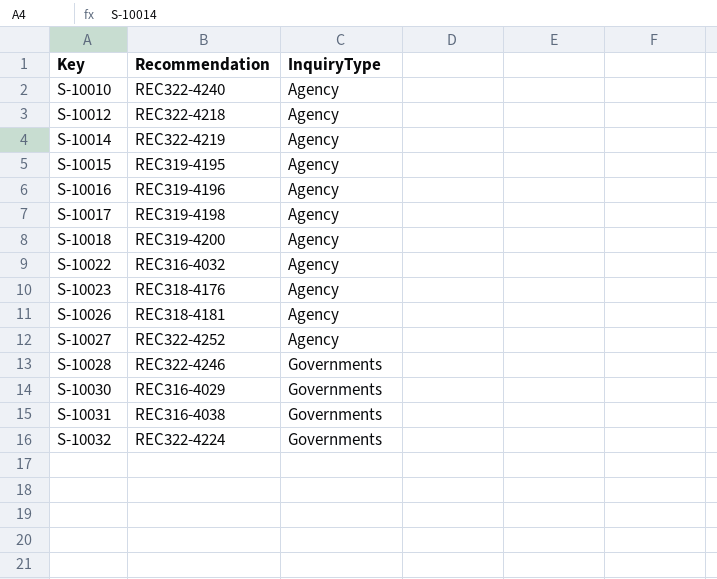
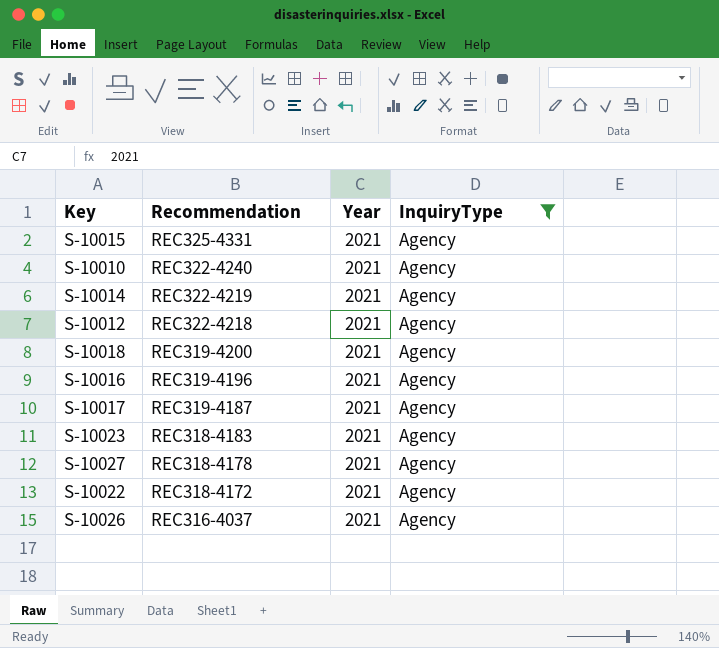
filter: none -> InquiryType = Agency
row order: Key ascending -> Recommendation descending
column Year | position: none -> 3
S-10015 | Recommendation: REC319-4195 -> REC325-4331
S-10017 | Recommendation: REC319-4198 -> REC319-4187
S-10023 | Recommendation: REC318-4176 -> REC318-4183
S-10027 | Recommendation: REC322-4252 -> REC318-4178
S-10022 | Recommendation: REC316-4032 -> REC318-4172
S-10026 | Recommendation: REC318-4181 -> REC316-4037

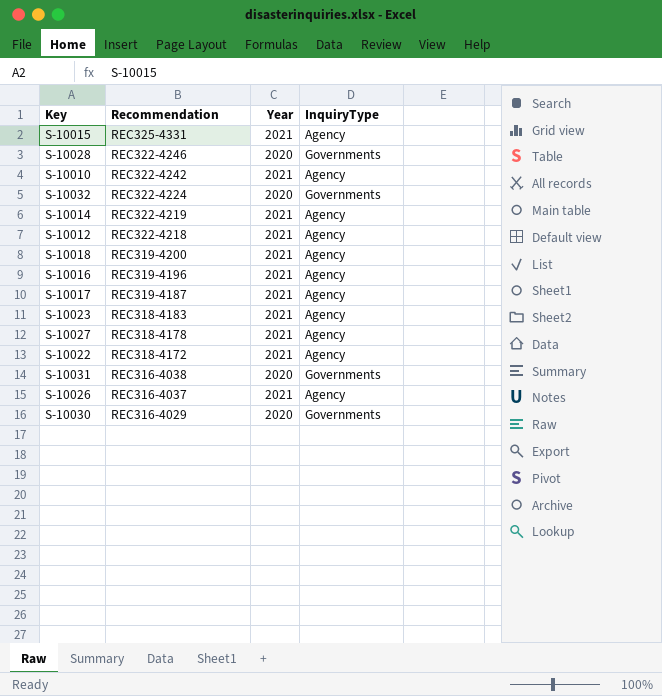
filter: InquiryType = Agency -> none
S-10010 | Recommendation: REC322-4240 -> REC322-4242

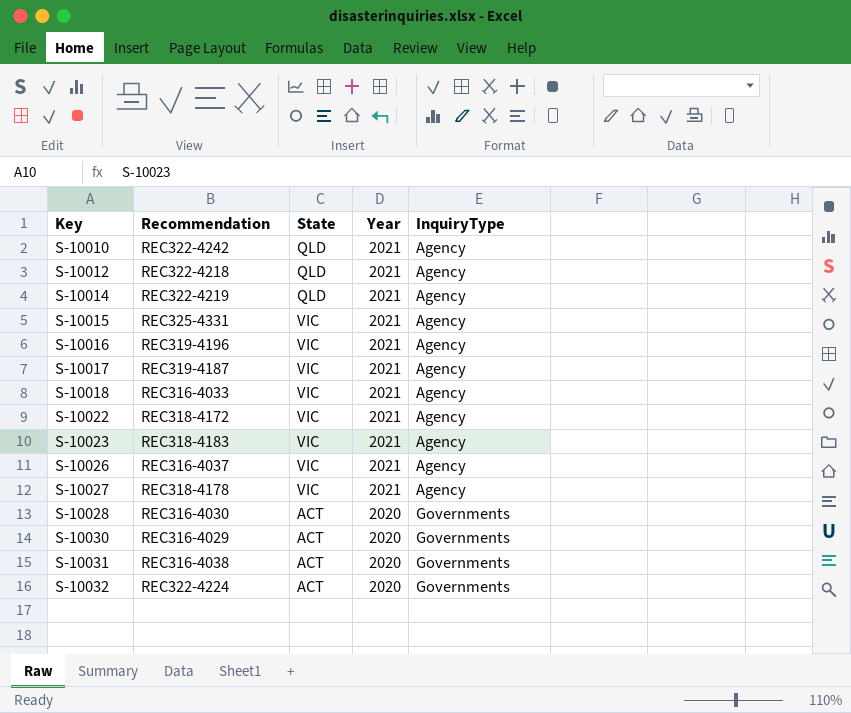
row order: Recommendation descending -> Key ascending
column State | position: none -> 3
S-10018 | Recommendation: REC319-4200 -> REC316-4033
S-10028 | Recommendation: REC322-4246 -> REC316-4030

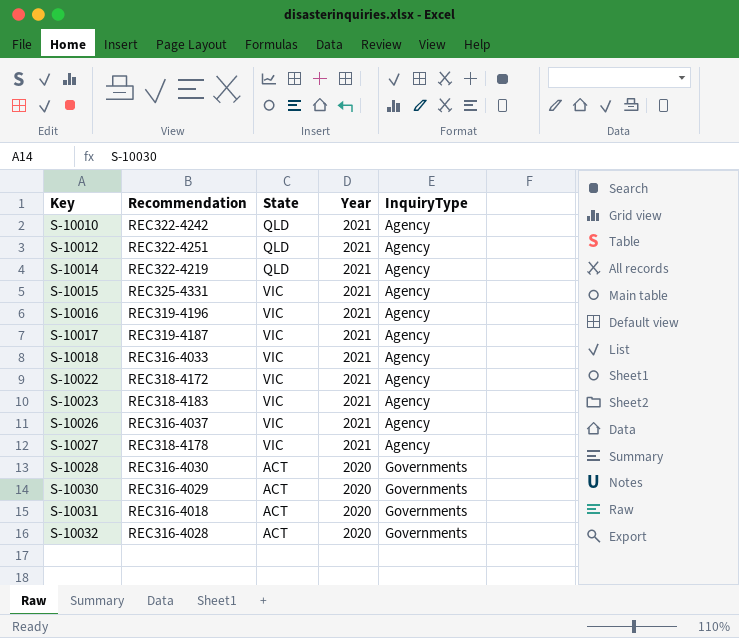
S-10012 | Recommendation: REC322-4218 -> REC322-4251
S-10031 | Recommendation: REC316-4038 -> REC316-4018
S-10032 | Recommendation: REC322-4224 -> REC316-4028

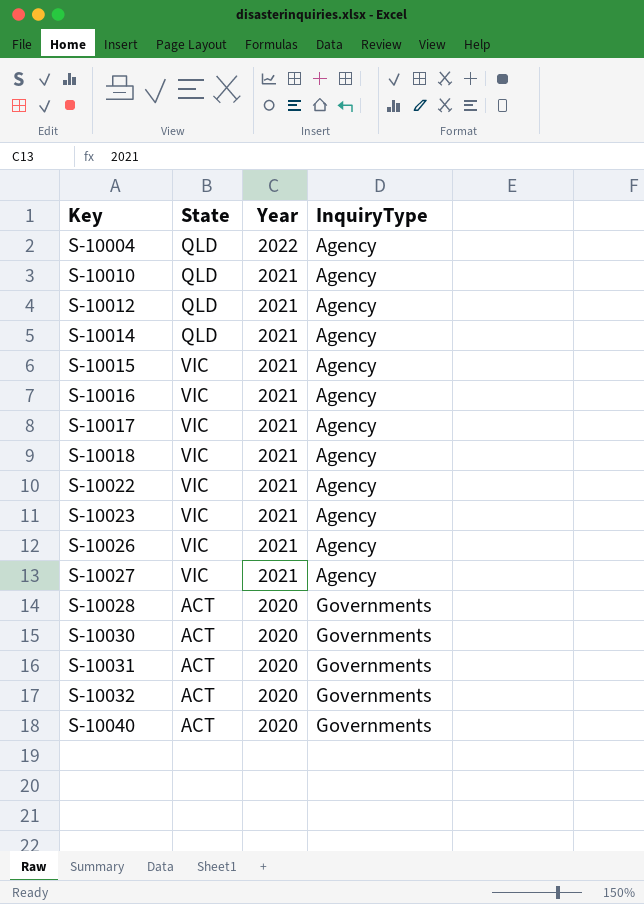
column Recommendation | position: 2 -> none
row S-10004: none -> QLD | 2022 | Agency
row S-10040: none -> ACT | 2020 | Governments

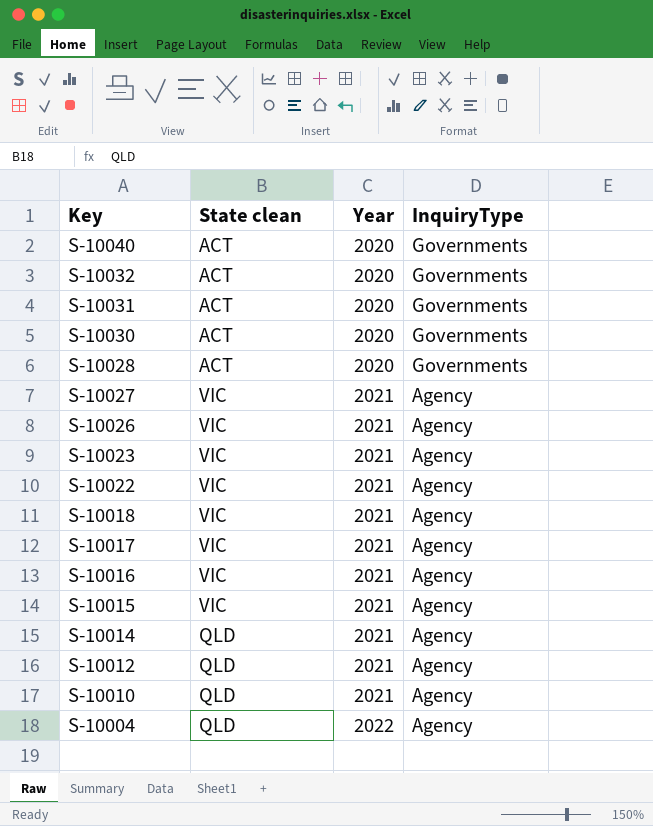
row order: Key ascending -> Key descending
column name: State -> State clean

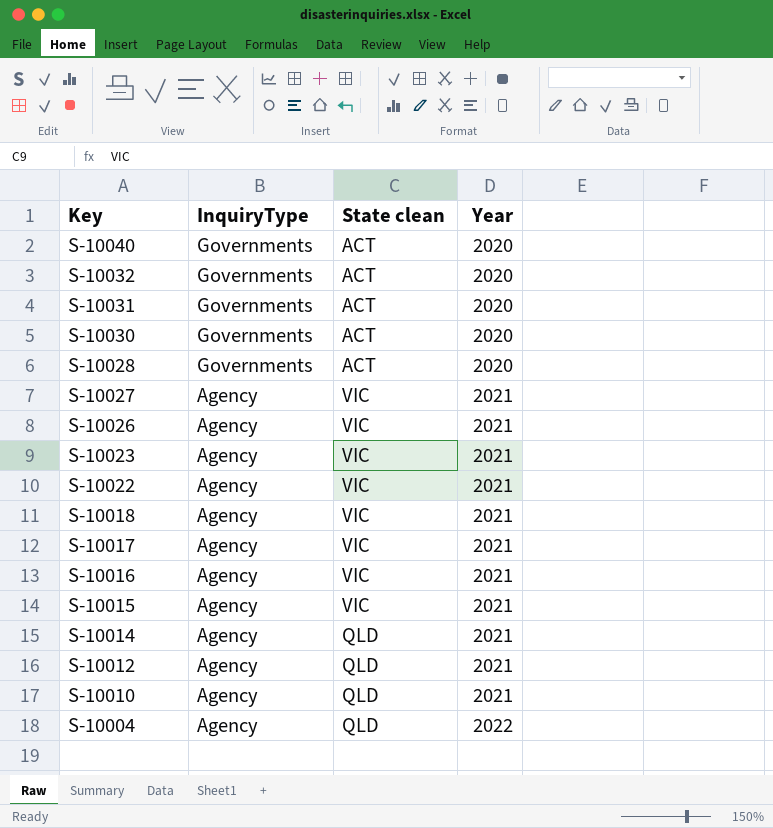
column InquiryType | position: 4 -> 2

